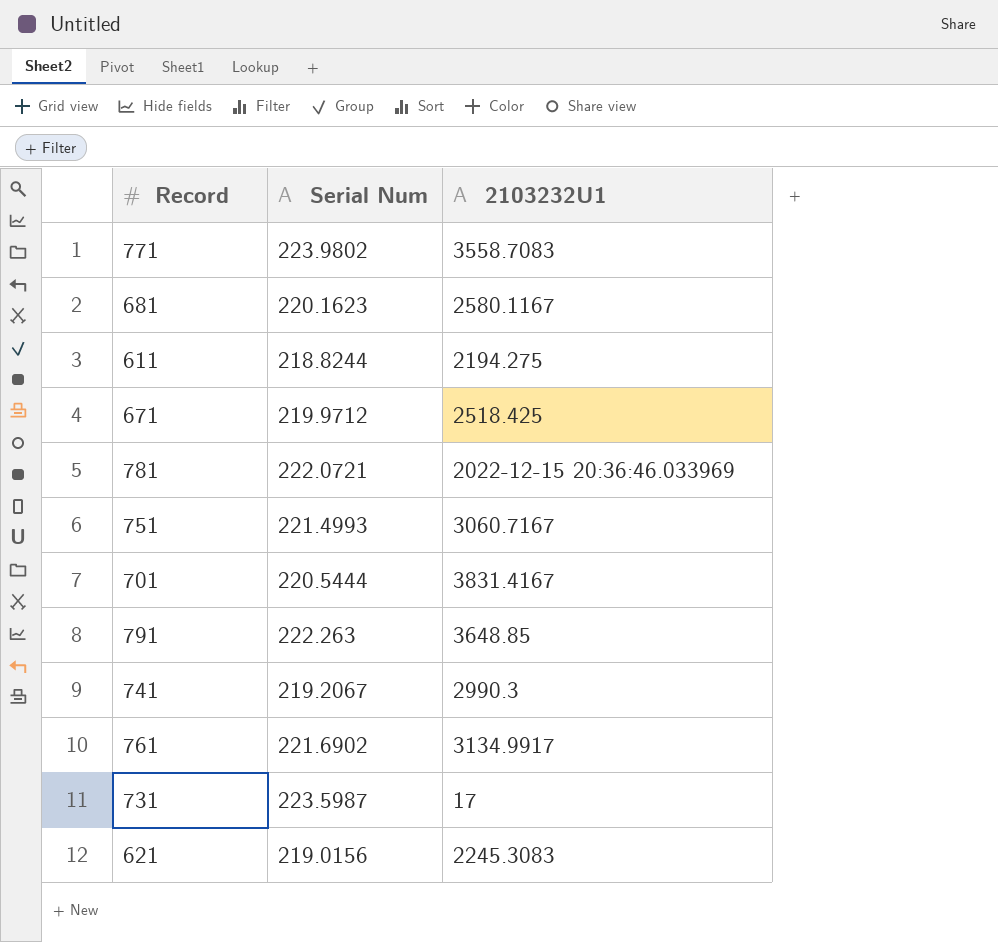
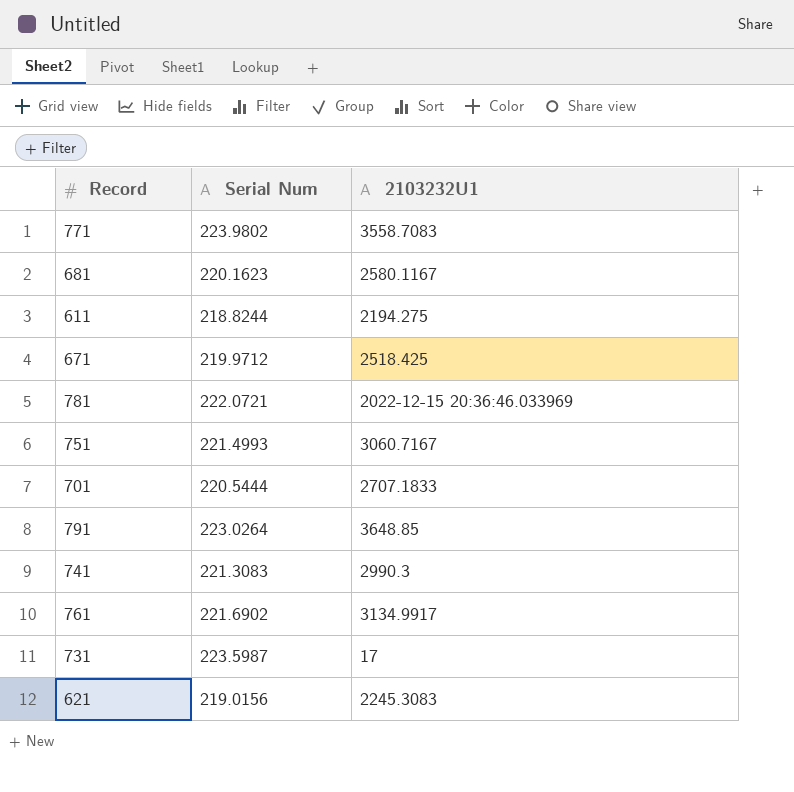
701 | 2103232U1: 3831.4167 -> 2707.1833
791 | Serial Num: 222.263 -> 223.0264
741 | Serial Num: 219.2067 -> 221.3083

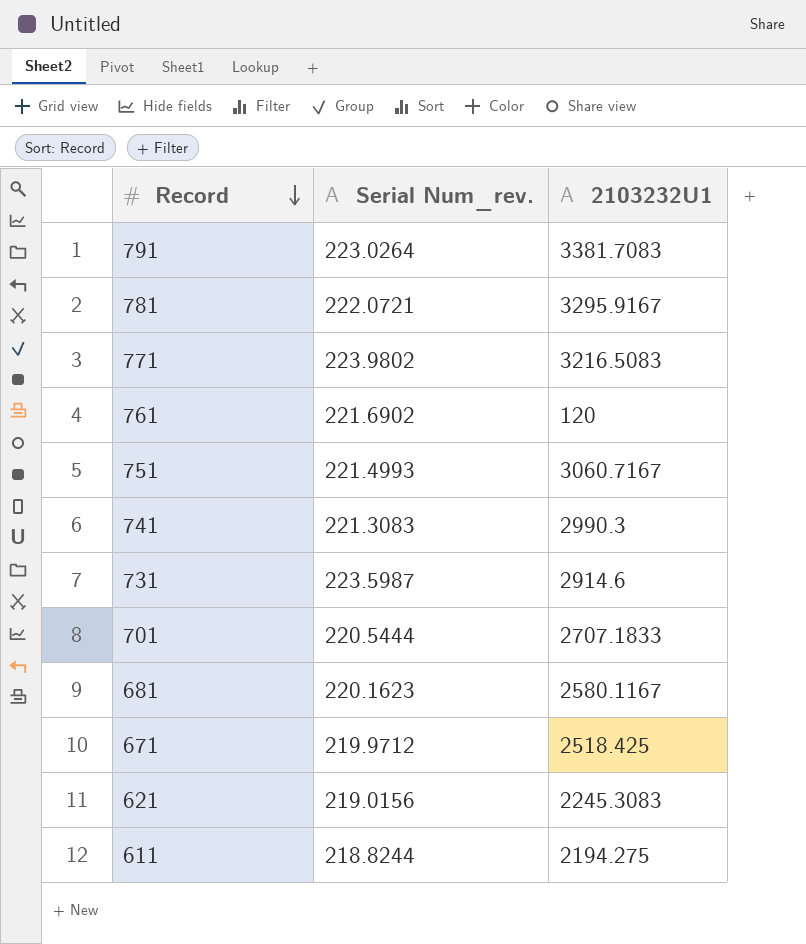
row order: none -> Record descending
column name: Serial Num -> Serial Num_rev.
791 | 2103232U1: 3648.85 -> 3381.7083
781 | 2103232U1: 2022-12-15 20:36:46.033969 -> 3295.9167
771 | 2103232U1: 3558.7083 -> 3216.5083
761 | 2103232U1: 3134.9917 -> 120
731 | 2103232U1: 17 -> 2914.6

